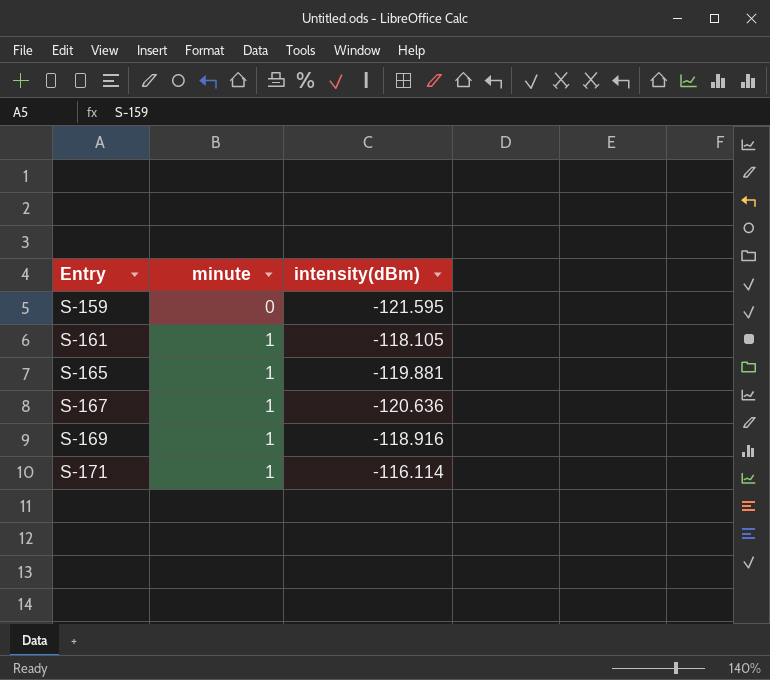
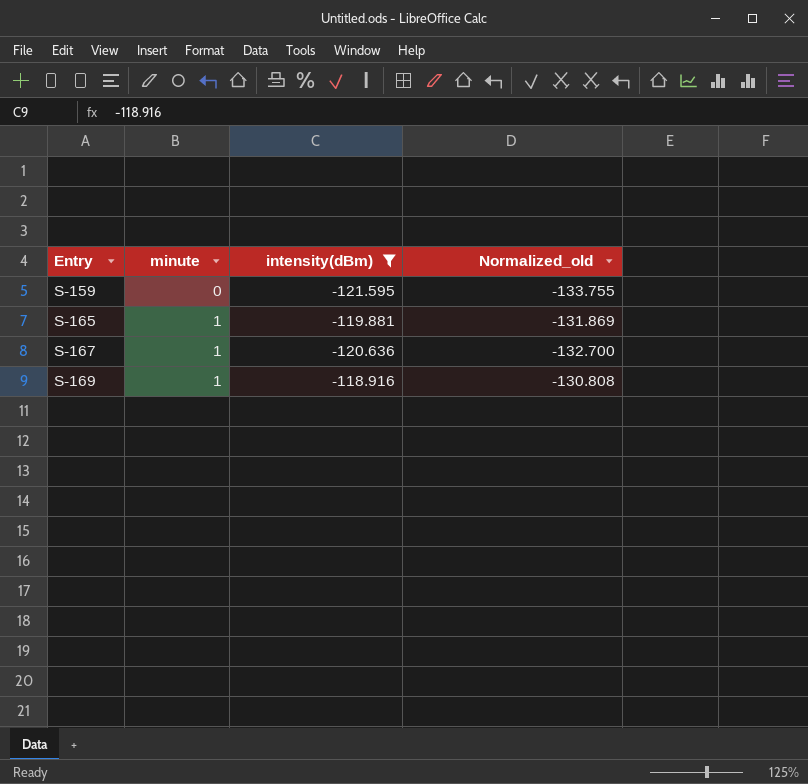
filter: none -> intensity(dBm) <= -118.916
column Normalized_old | formula: none -> [intensity(dBm)] * 1.1

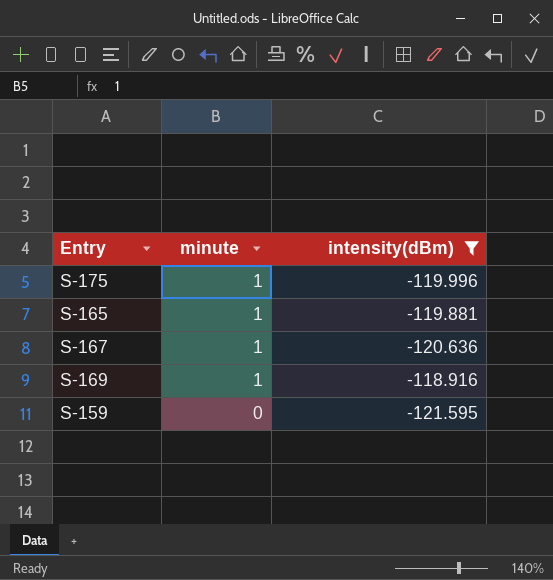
row order: Entry ascending -> minute descending
column Normalized_old | formula: [intensity(dBm)] * 1.1 -> none
row S-175: none -> 1 | -119.996

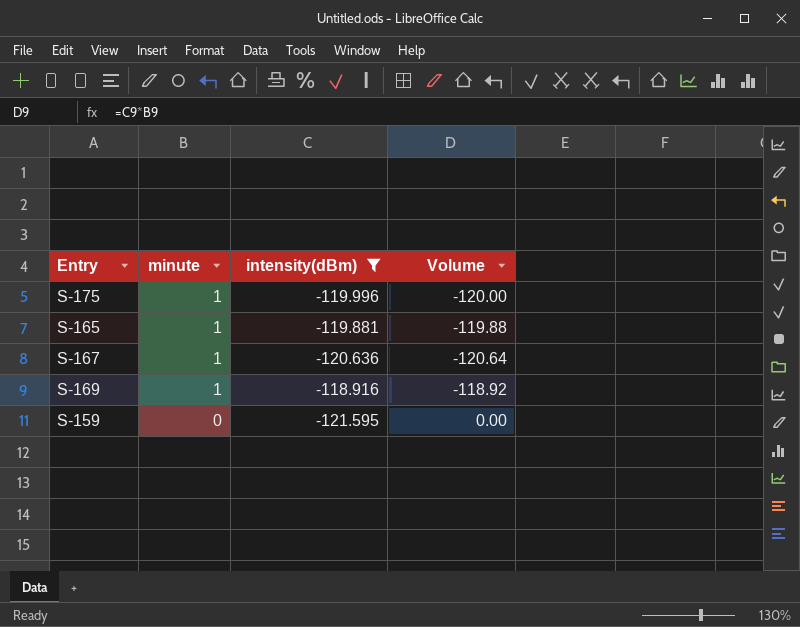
column Volume | formula: none -> [minute] * [intensity(dBm)]

